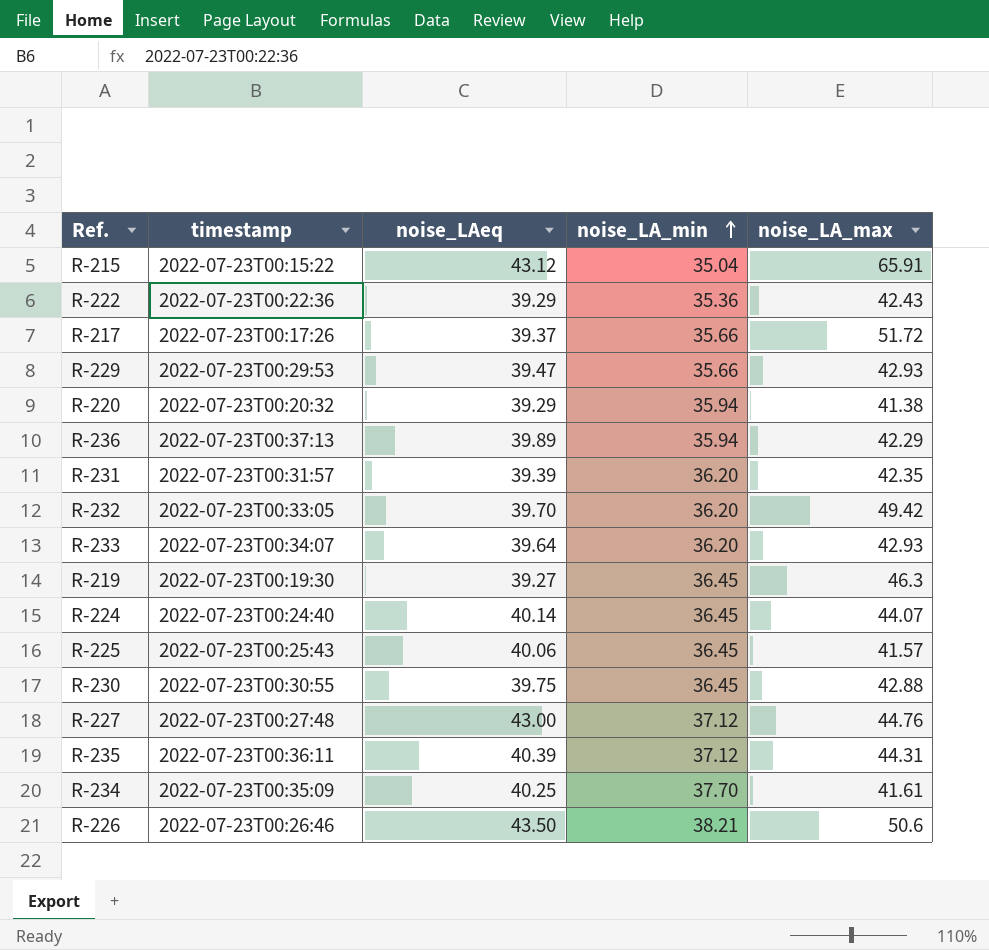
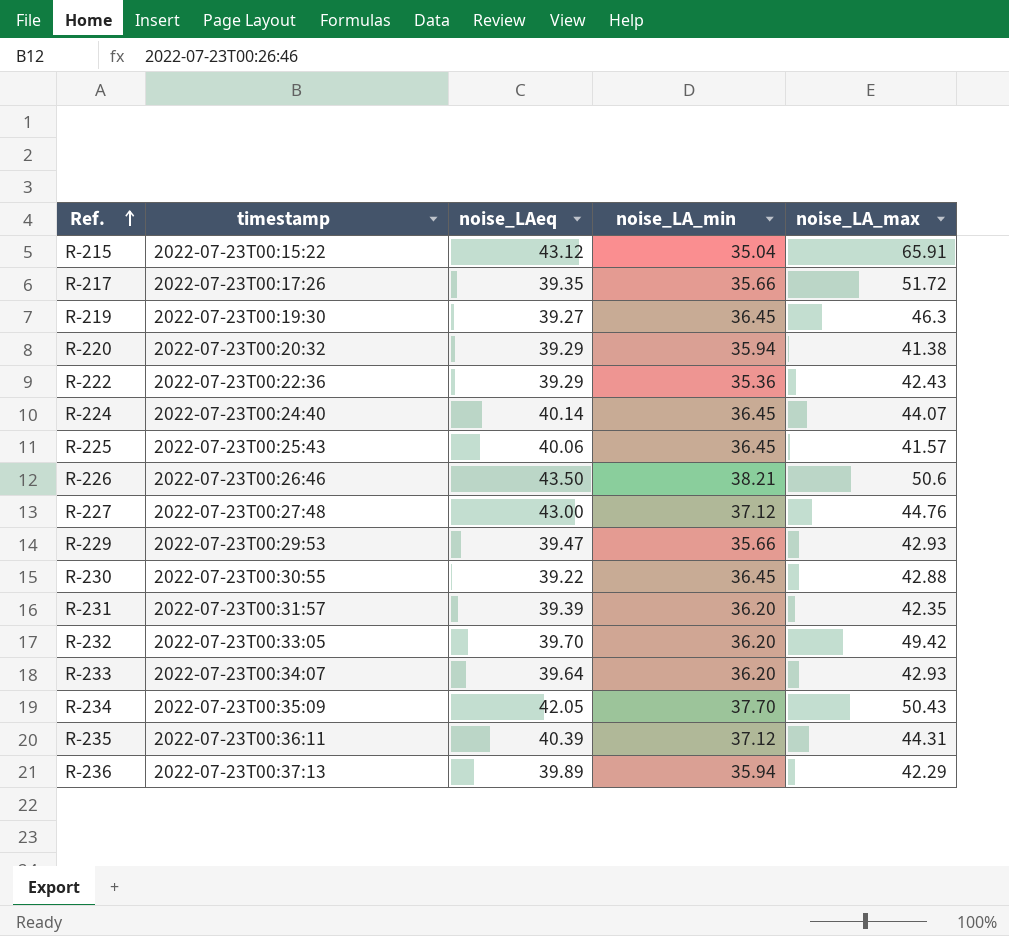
row order: noise_LA_min ascending -> Ref. ascending
R-217 | noise_LAeq: 39.37 -> 39.35
R-230 | noise_LAeq: 39.75 -> 39.22
R-234 | noise_LAeq: 40.25 -> 42.05
R-234 | noise_LA_max: 41.61 -> 50.43

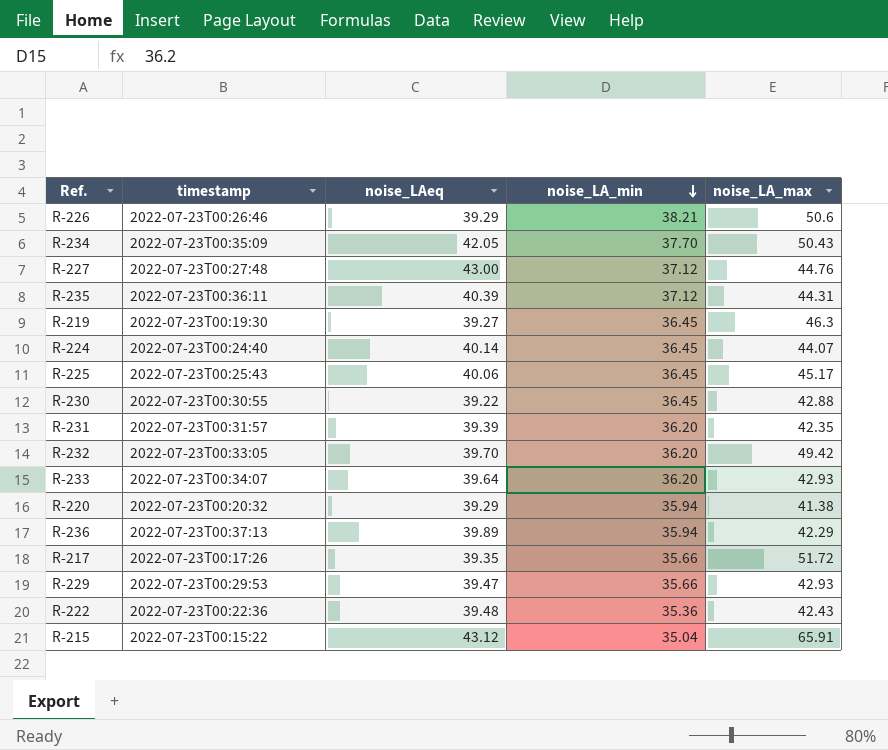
row order: Ref. ascending -> noise_LA_min descending
R-226 | noise_LAeq: 43.50 -> 39.29
R-225 | noise_LA_max: 41.57 -> 45.17
R-222 | noise_LAeq: 39.29 -> 39.48

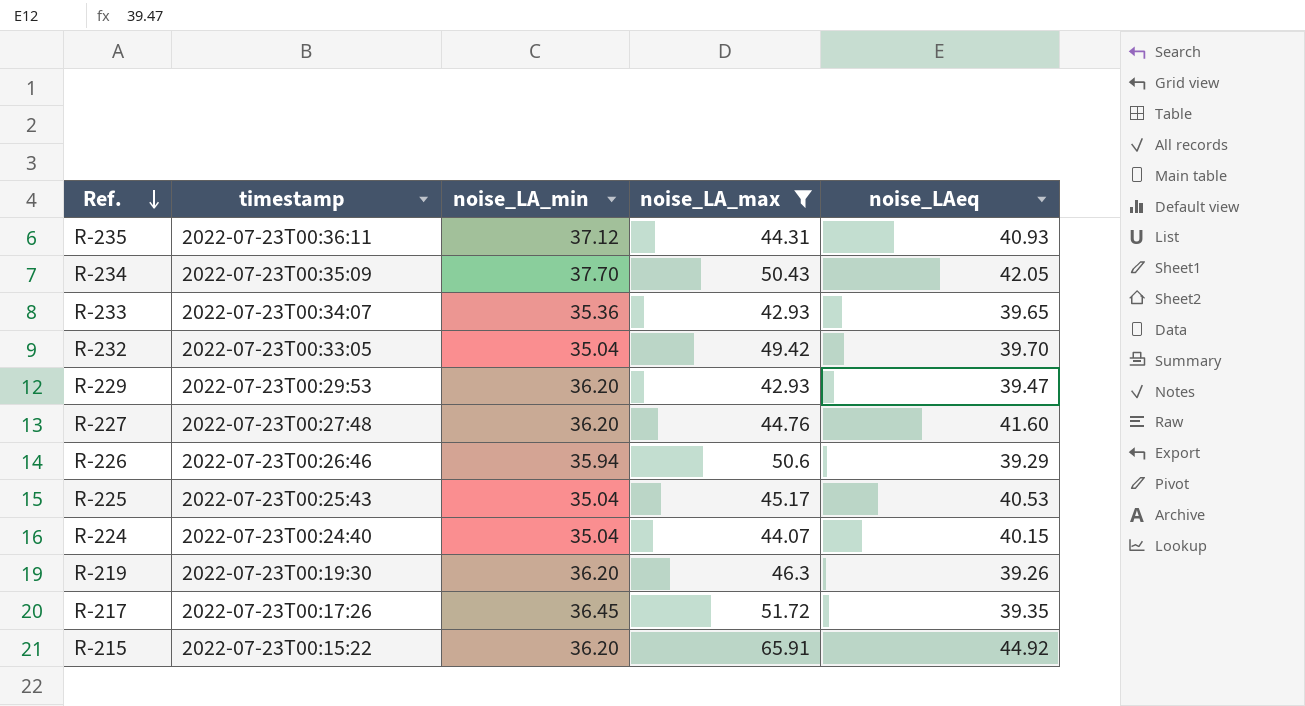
filter: none -> noise_LA_max >= 42.93
row order: noise_LA_min descending -> Ref. descending
column noise_LAeq | position: 3 -> 5
R-235 | noise_LAeq: 40.39 -> 40.93
R-233 | noise_LA_min: 36.20 -> 35.36
R-233 | noise_LAeq: 39.64 -> 39.65
R-232 | noise_LA_min: 36.20 -> 35.04
R-229 | noise_LA_min: 35.66 -> 36.20
R-227 | noise_LA_min: 37.12 -> 36.20
R-227 | noise_LAeq: 43.00 -> 41.60
R-226 | noise_LA_min: 38.21 -> 35.94
R-225 | noise_LA_min: 36.45 -> 35.04
R-225 | noise_LAeq: 40.06 -> 40.53
R-224 | noise_LA_min: 36.45 -> 35.04
R-224 | noise_LAeq: 40.14 -> 40.15
R-219 | noise_LA_min: 36.45 -> 36.20
R-219 | noise_LAeq: 39.27 -> 39.26
R-217 | noise_LA_min: 35.66 -> 36.45
R-215 | noise_LA_min: 35.04 -> 36.20
R-215 | noise_LAeq: 43.12 -> 44.92

